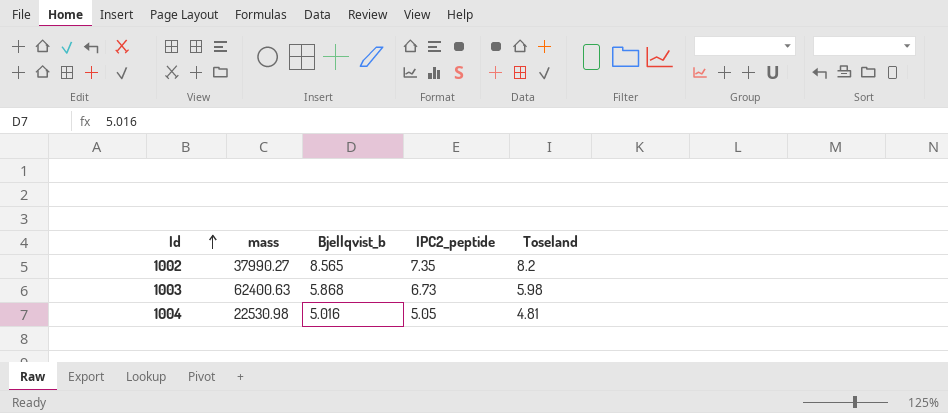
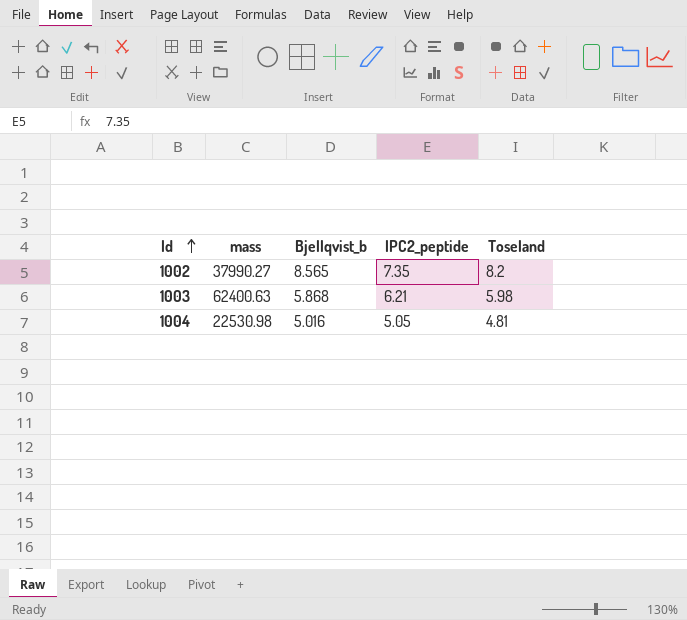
1003 | IPC2_peptide: 6.73 -> 6.21

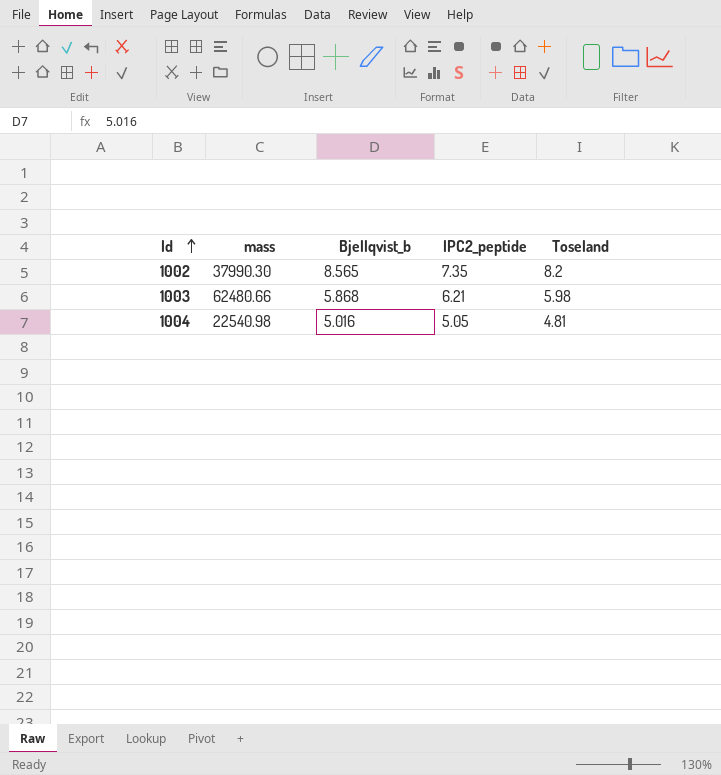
1002 | mass: 37990.27 -> 37990.30
1003 | mass: 62400.63 -> 62480.66
1004 | mass: 22530.98 -> 22540.98

